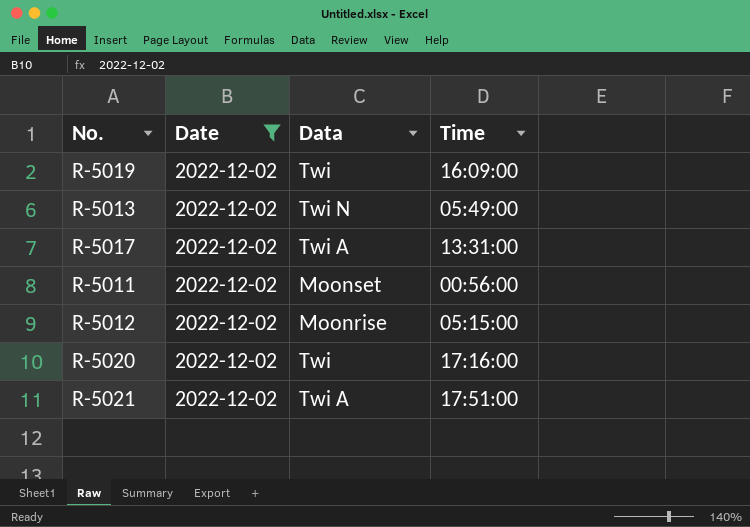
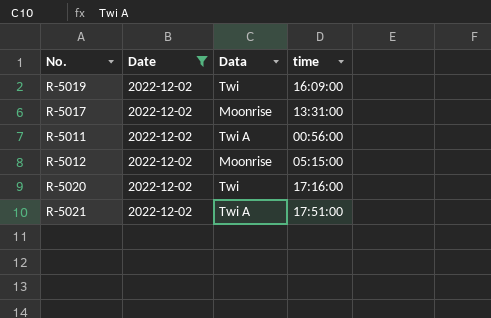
column name: Time -> time
row R-5013: 2022-12-02 | Twi N | 05:49:00 -> none
R-5017 | Data: Twi A -> Moonrise
R-5011 | Data: Moonset -> Twi A

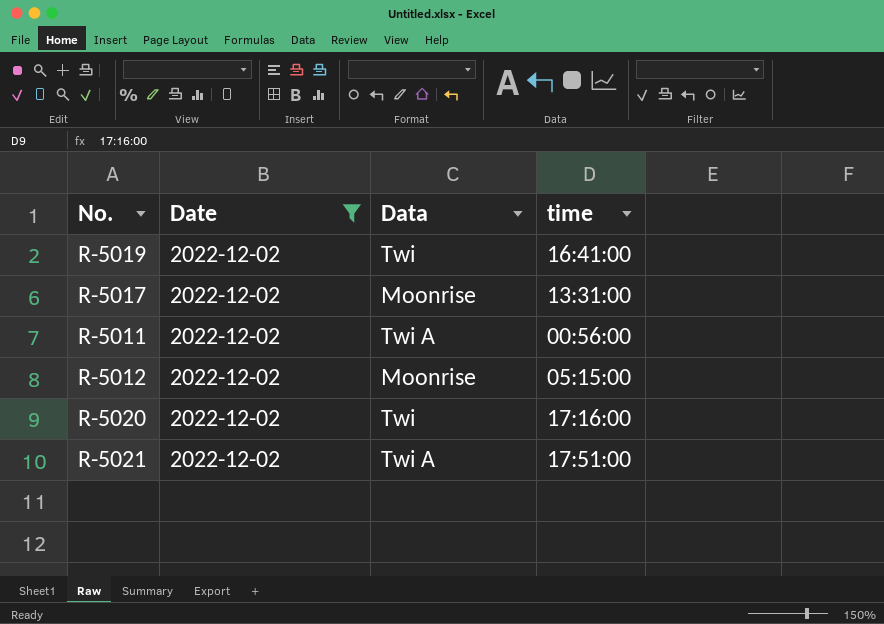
R-5019 | time: 16:09:00 -> 16:41:00

